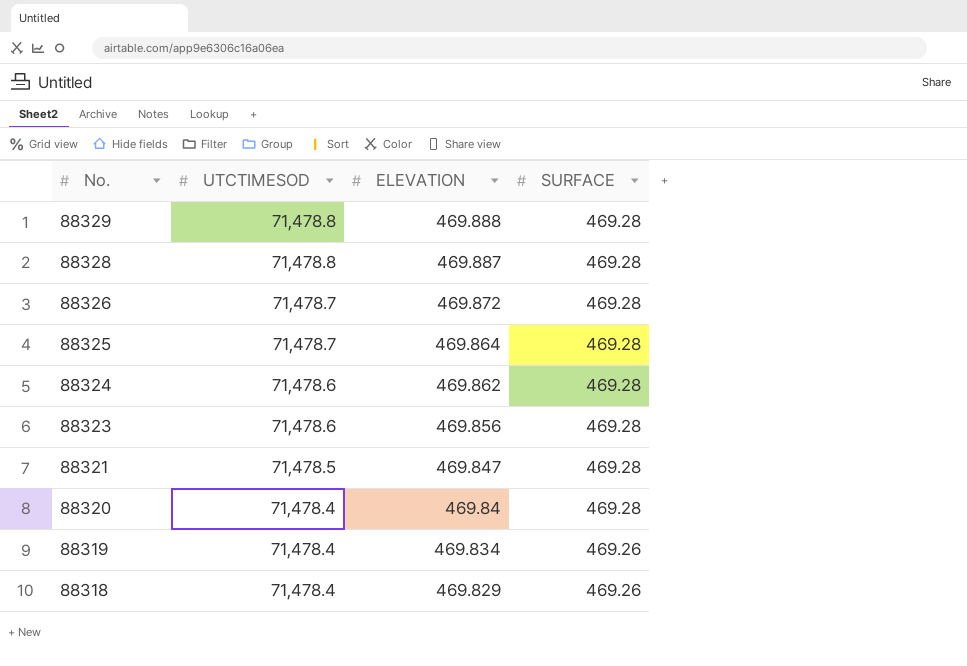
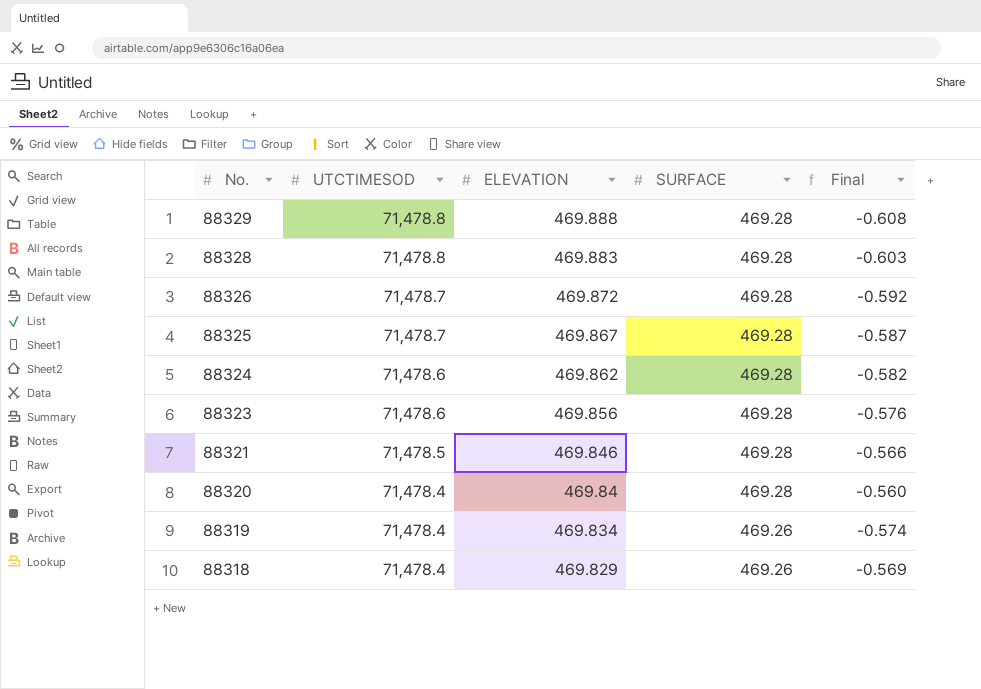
column Final | formula: none -> [SURFACE] - [ELEVATION]
88328 | ELEVATION: 469.887 -> 469.883
88325 | ELEVATION: 469.864 -> 469.867
88321 | ELEVATION: 469.847 -> 469.846

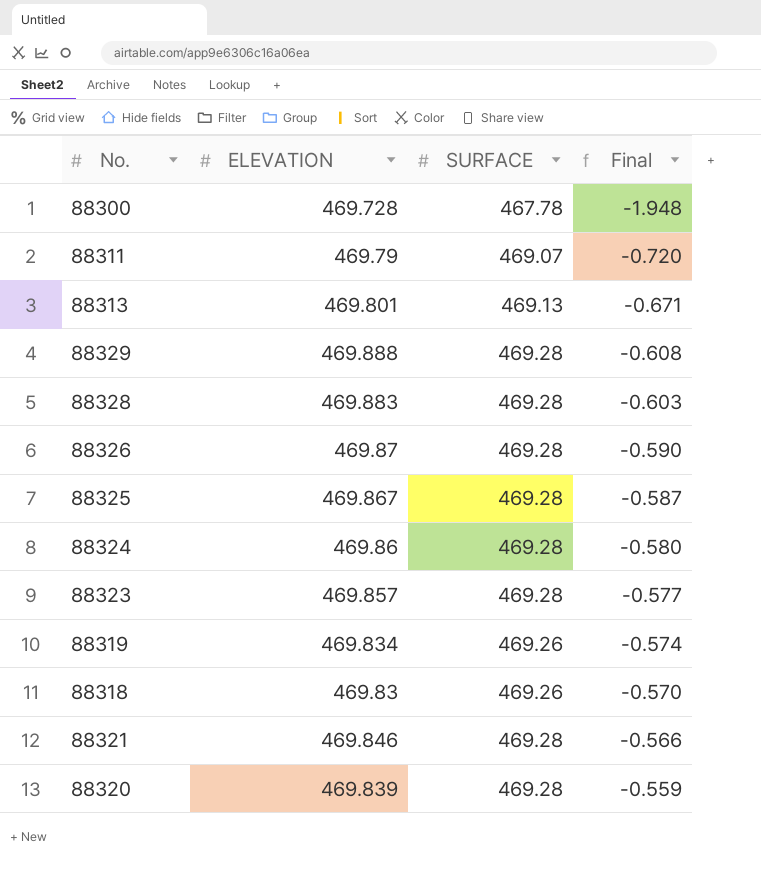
row order: No. descending -> Final ascending
column UTCTIMESOD | position: 2 -> none
row 88300: none -> 469.728 | 467.78 | -1.948
row 88311: none -> 469.79 | 469.07 | -0.720
row 88313: none -> 469.801 | 469.13 | -0.671
88326 | ELEVATION: 469.872 -> 469.87
88326 | Final: -0.592 -> -0.590
88324 | ELEVATION: 469.862 -> 469.86
88324 | Final: -0.582 -> -0.580
88323 | ELEVATION: 469.856 -> 469.857
88323 | Final: -0.576 -> -0.577
88318 | ELEVATION: 469.829 -> 469.83
88318 | Final: -0.569 -> -0.570
88320 | ELEVATION: 469.84 -> 469.839
88320 | Final: -0.560 -> -0.559

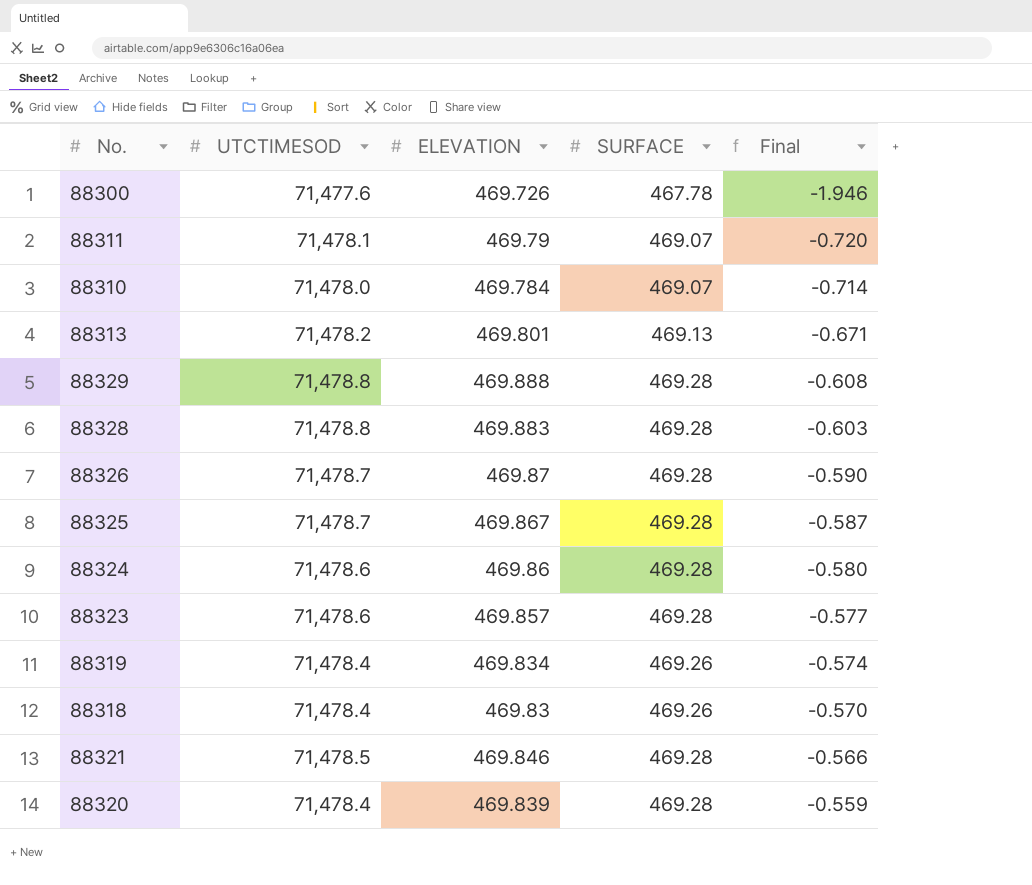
column UTCTIMESOD | position: none -> 2
88300 | ELEVATION: 469.728 -> 469.726
88300 | Final: -1.948 -> -1.946
row 88310: none -> 71,478.0 | 469.784 | 469.07 | -0.714

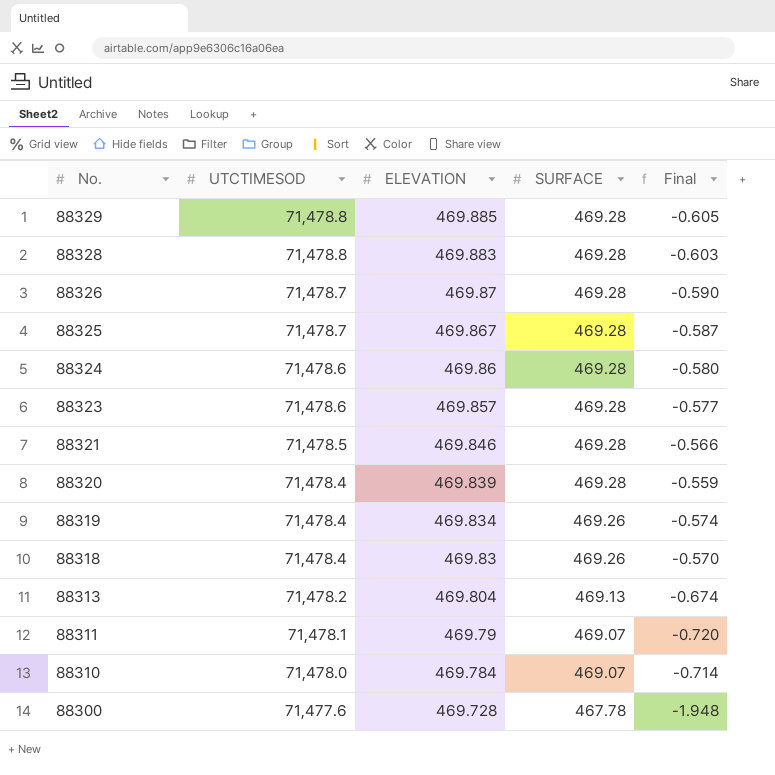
row order: Final ascending -> No. descending
88329 | ELEVATION: 469.888 -> 469.885
88329 | Final: -0.608 -> -0.605
88313 | ELEVATION: 469.801 -> 469.804
88313 | Final: -0.671 -> -0.674
88300 | ELEVATION: 469.726 -> 469.728
88300 | Final: -1.946 -> -1.948

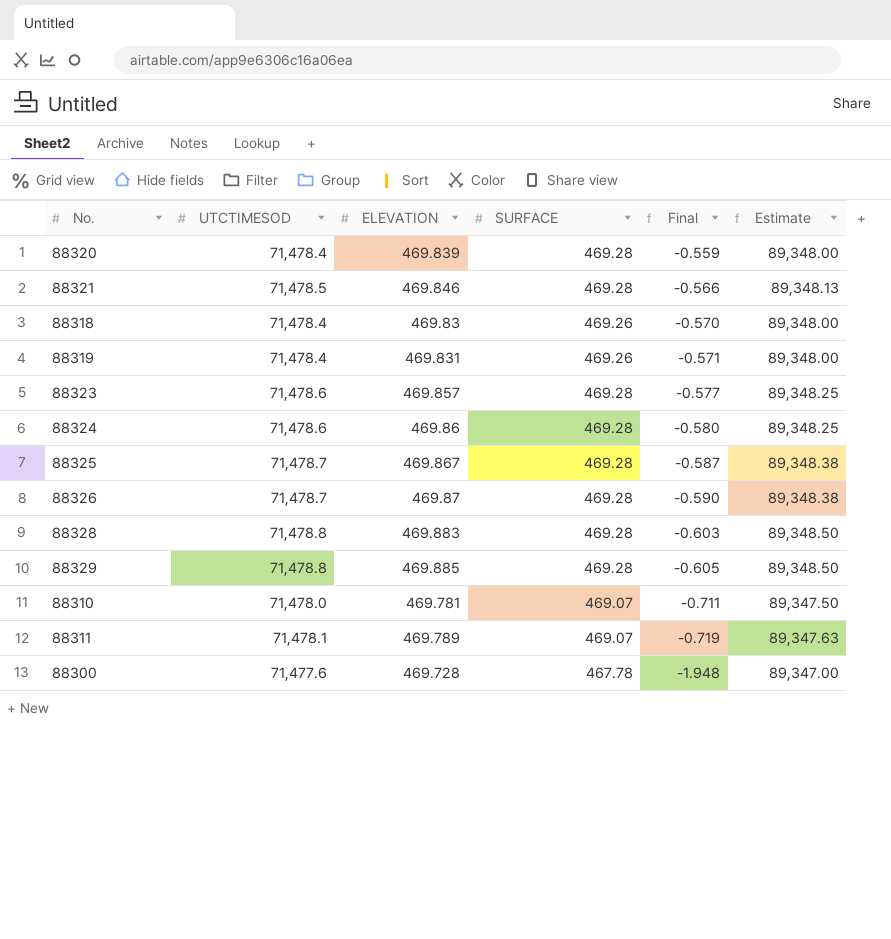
row order: No. descending -> Final descending
column Estimate | formula: none -> [UTCTIMESOD] * 1.25
row 88313: 71,478.2 | 469.804 | 469.13 | -0.674 -> none
88319 | ELEVATION: 469.834 -> 469.831
88319 | Final: -0.574 -> -0.571
88310 | ELEVATION: 469.784 -> 469.781
88310 | Final: -0.714 -> -0.711
88311 | ELEVATION: 469.79 -> 469.789
88311 | Final: -0.720 -> -0.719

